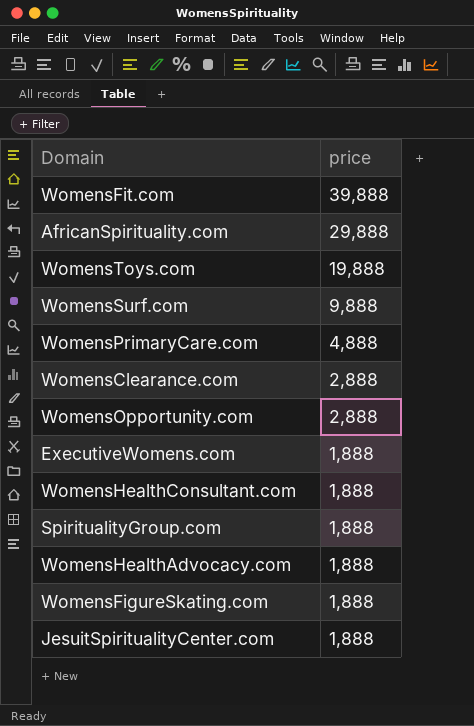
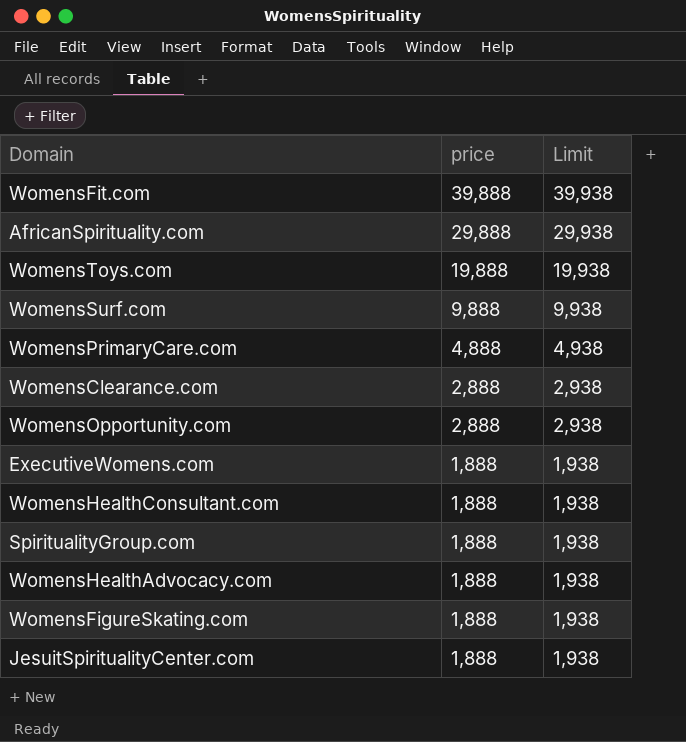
column Limit | formula: none -> [price] + 50

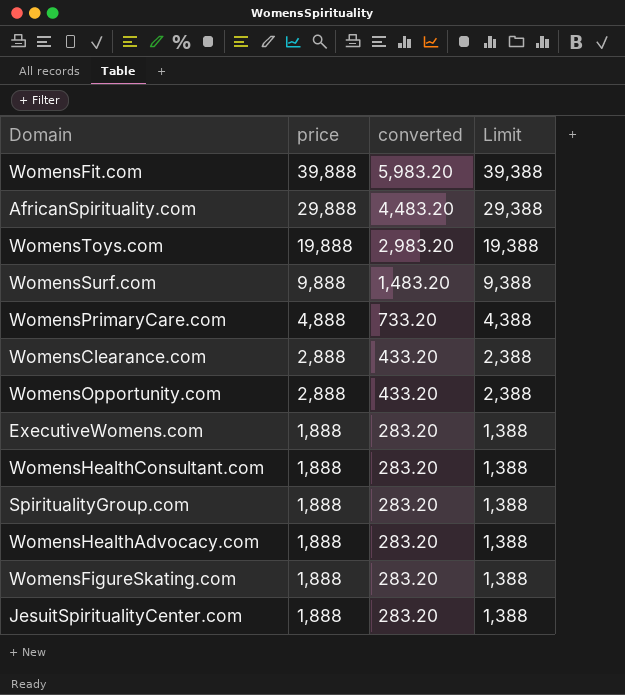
column converted | formula: none -> [price] * 0.15
column Limit | formula: [price] + 50 -> [price] - 500

